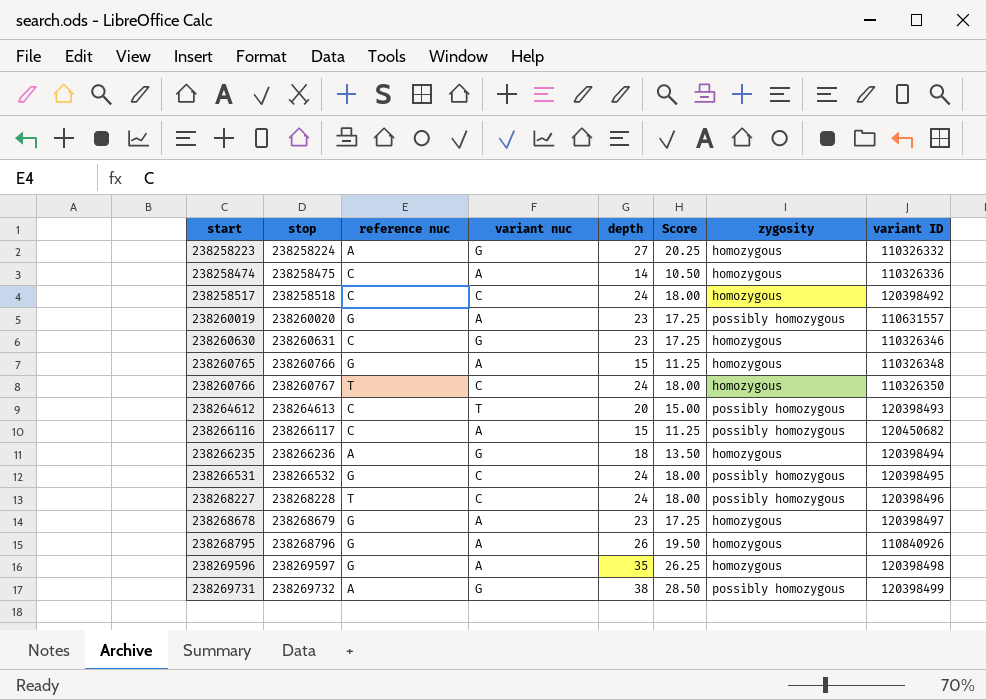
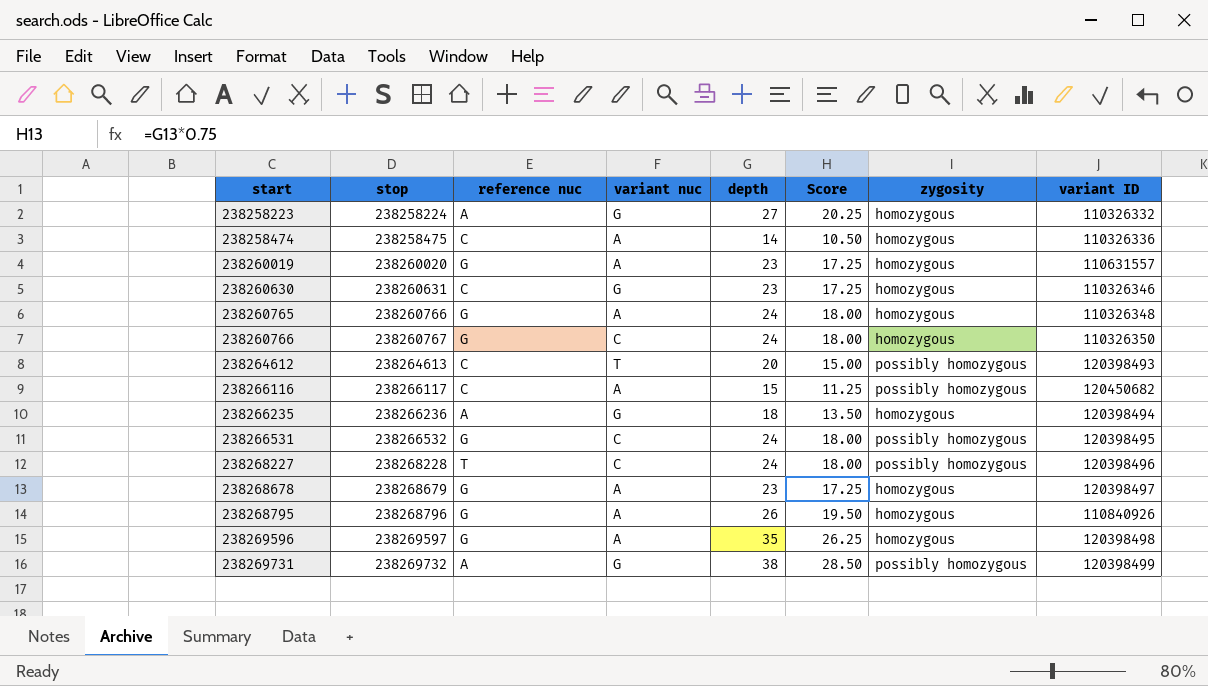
row 238258517: 238258518 | C | C | 24 | 18.00 | homozygous | 120398492 -> none
238260019 | zygosity: possibly homozygous -> homozygous
238260765 | depth: 15 -> 24
238260765 | Score: 11.25 -> 18.00
238260766 | reference nuc: T -> G

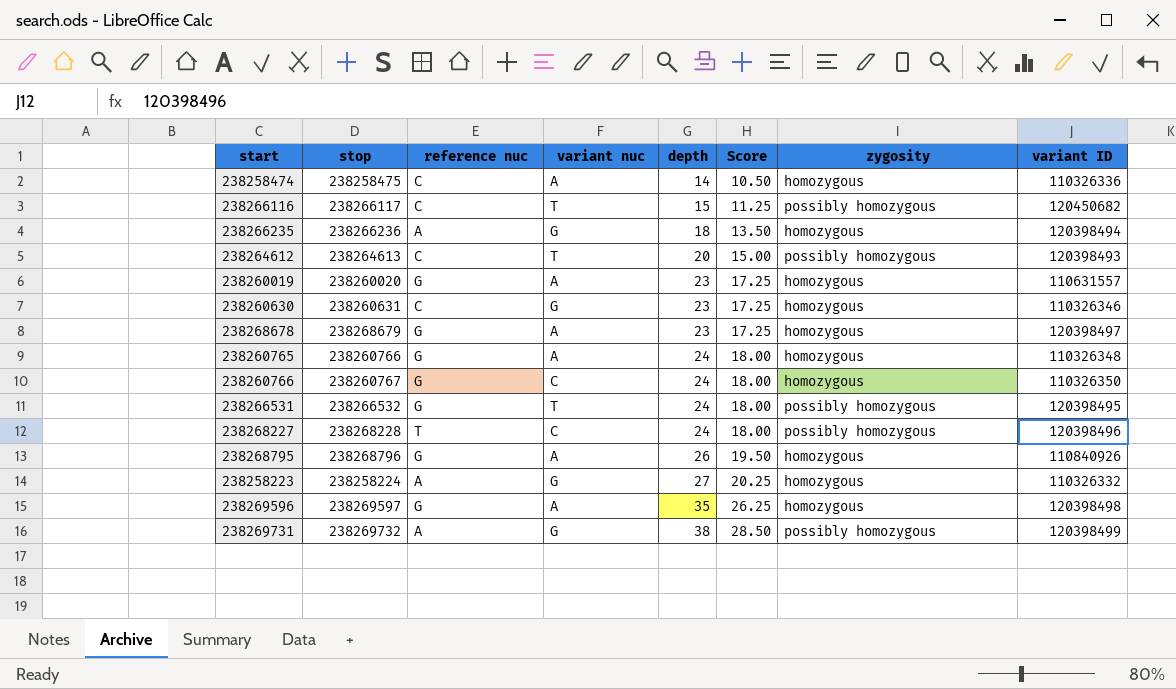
row order: start ascending -> depth ascending
238266116 | variant nuc: A -> T
238266531 | variant nuc: C -> T

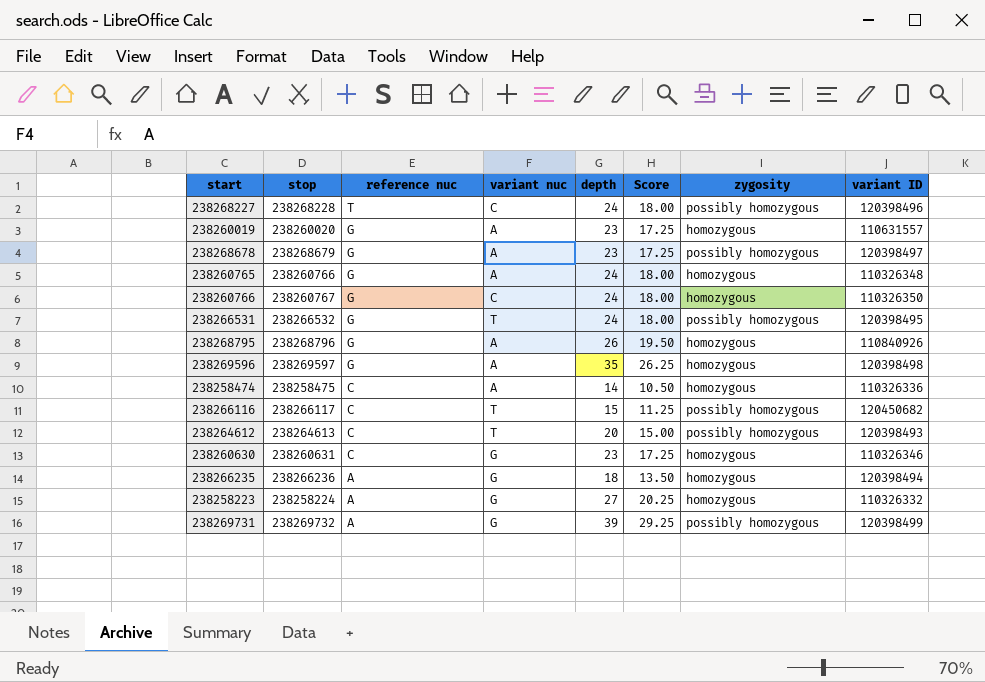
row order: depth ascending -> reference nuc descending
238268678 | zygosity: homozygous -> possibly homozygous
238269731 | depth: 38 -> 39
238269731 | Score: 28.50 -> 29.25

